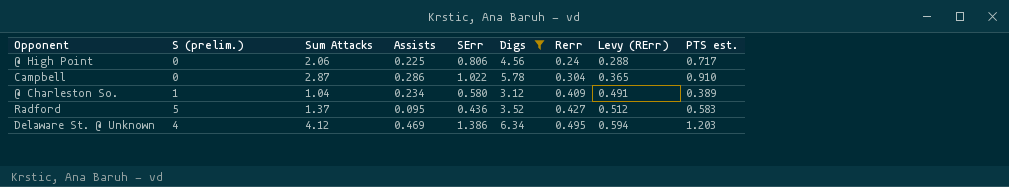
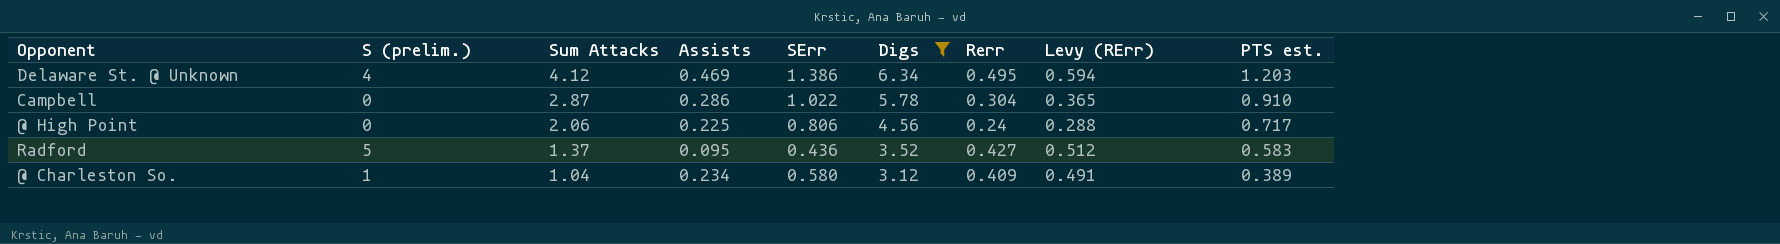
row order: Rerr ascending -> Sum Attacks descending

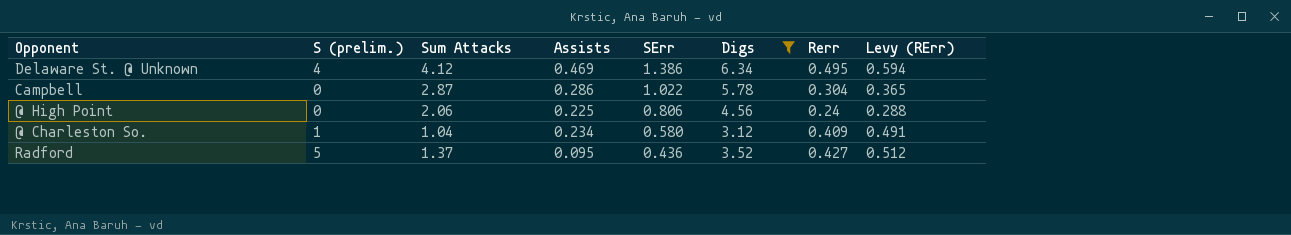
row order: Sum Attacks descending -> SErr descending
column PTS est. | position: 9 -> none

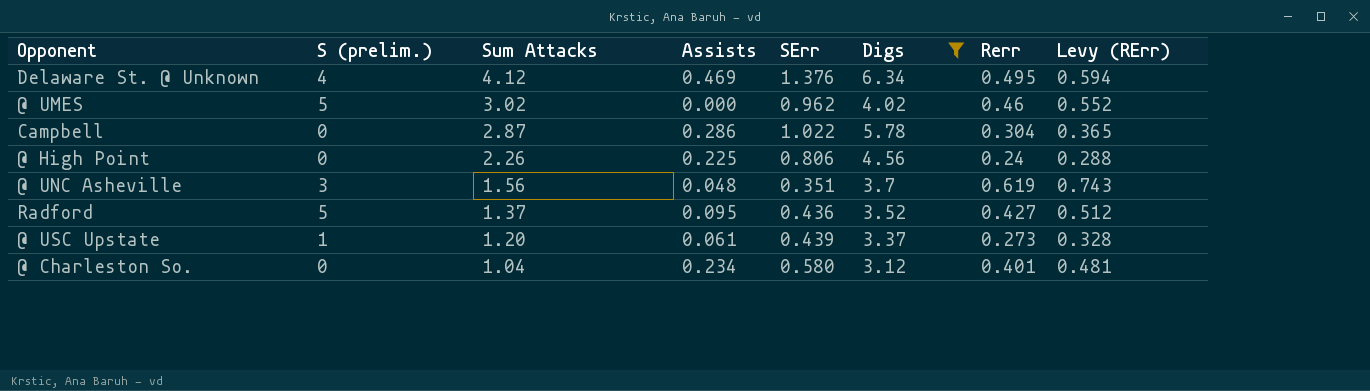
row order: SErr descending -> Sum Attacks descending
Delaware St. @ Unknown | SErr: 1.386 -> 1.376
row @ UMES: none -> 5 | 3.02 | 0.000 | 0.962 | 4.02 | 0.46 | 0.552
@ High Point | Sum Attacks: 2.06 -> 2.26
row @ UNC Asheville: none -> 3 | 1.56 | 0.048 | 0.351 | 3.7 | 0.619 | 0.743
row @ USC Upstate: none -> 1 | 1.20 | 0.061 | 0.439 | 3.37 | 0.273 | 0.328
@ Charleston So. | S (prelim.): 1 -> 0
@ Charleston So. | Rerr: 0.409 -> 0.401
@ Charleston So. | Levy (RErr): 0.491 -> 0.481

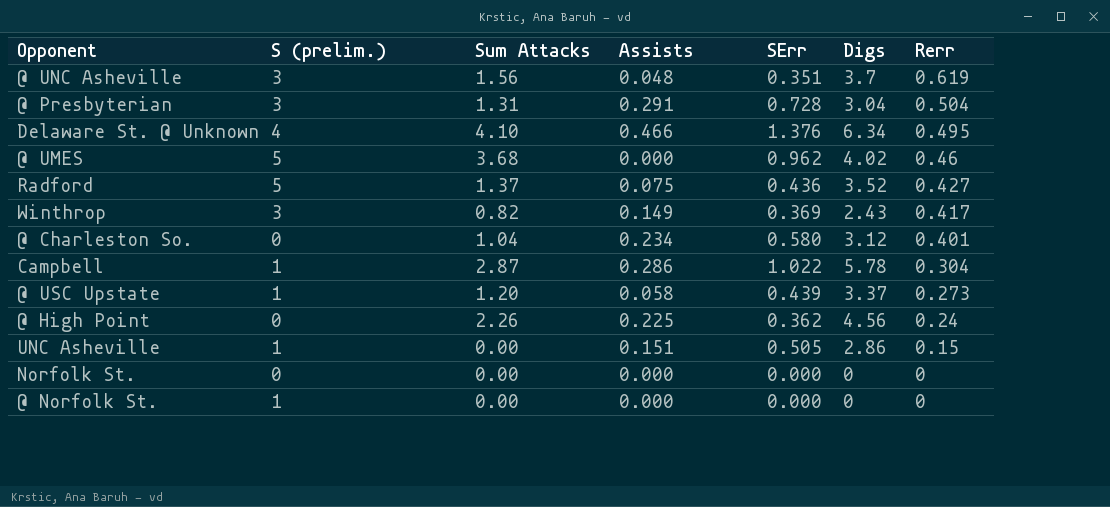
filter: Digs >= 3.12 -> none
row order: Sum Attacks descending -> Rerr descending
column Levy (RErr) | formula: [Rerr] * 1.2 -> none
Delaware St. @ Unknown | Sum Attacks: 4.12 -> 4.10
Delaware St. @ Unknown | Assists: 0.469 -> 0.466
@ UMES | Sum Attacks: 3.02 -> 3.68
Radford | Assists: 0.095 -> 0.075
Campbell | S (prelim.): 0 -> 1
@ USC Upstate | Assists: 0.061 -> 0.058
@ High Point | SErr: 0.806 -> 0.362

